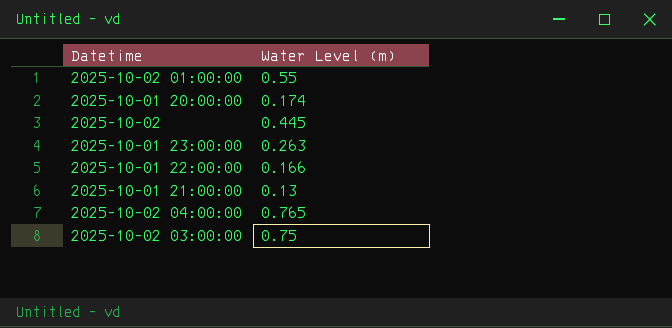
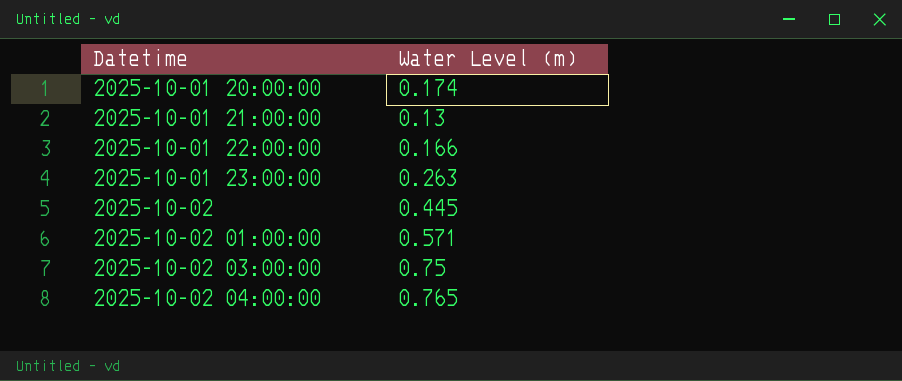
row order: none -> Datetime ascending
2025-10-02 01:00:00 | Water Level (m): 0.55 -> 0.571

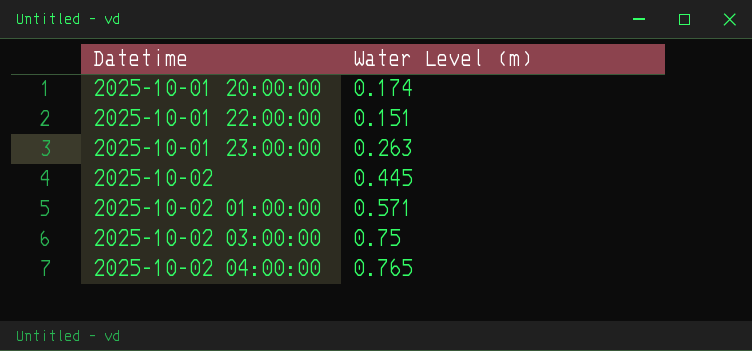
row 2025-10-01 21:00:00: 0.13 -> none
2025-10-01 22:00:00 | Water Level (m): 0.166 -> 0.151

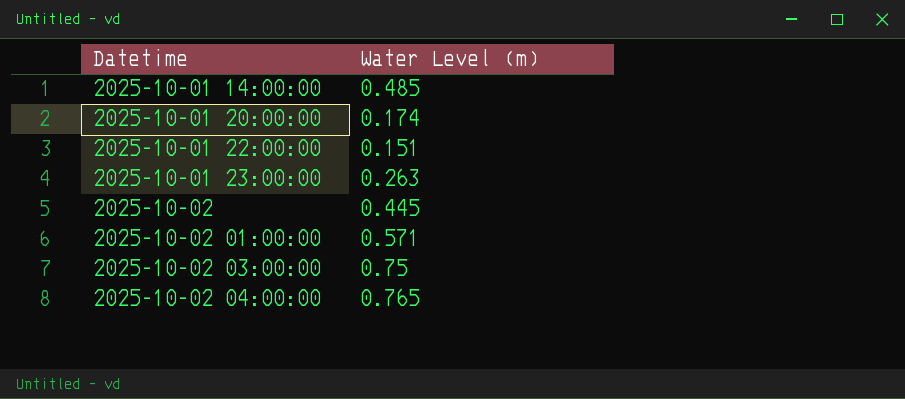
row 2025-10-01 14:00:00: none -> 0.485

